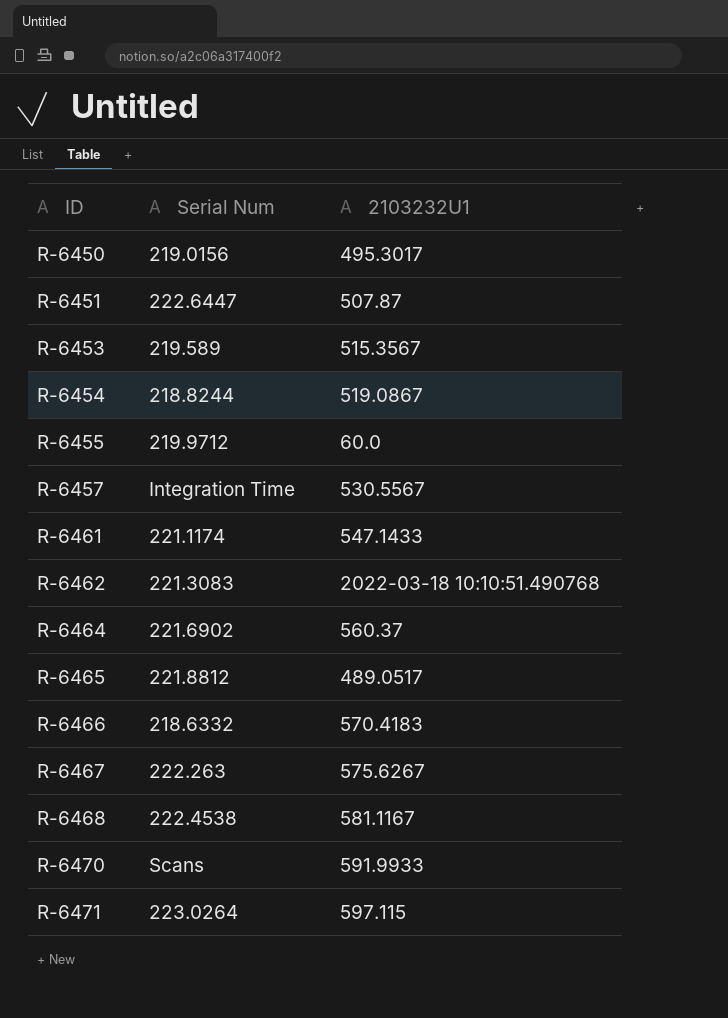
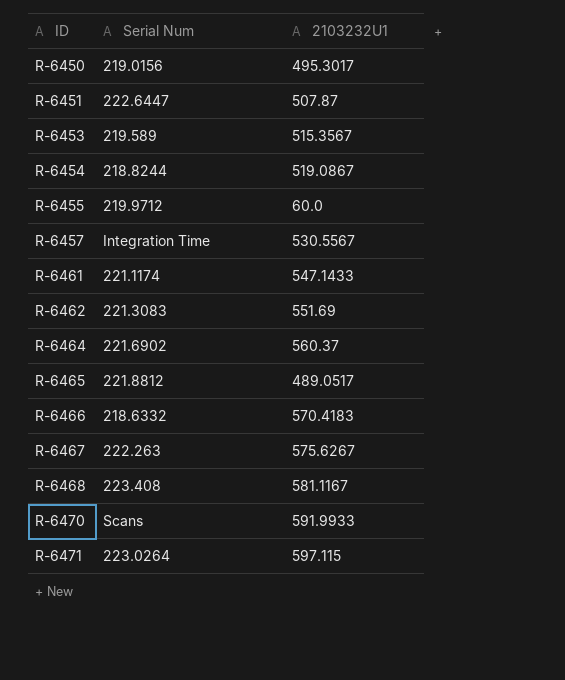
R-6462 | 2103232U1: 2022-03-18 10:10:51.490768 -> 551.69
R-6468 | Serial Num: 222.4538 -> 223.408

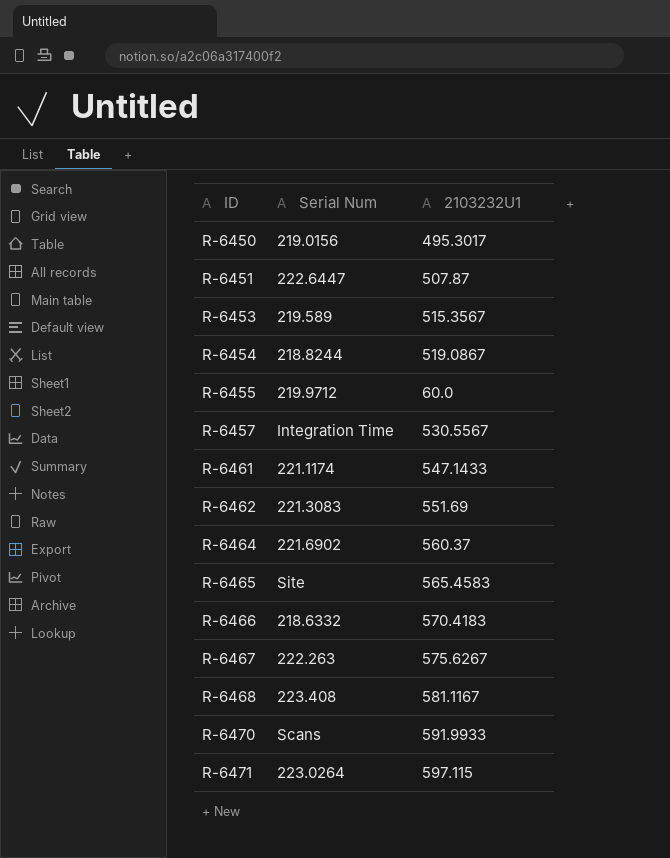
R-6465 | Serial Num: 221.8812 -> Site
R-6465 | 2103232U1: 489.0517 -> 565.4583

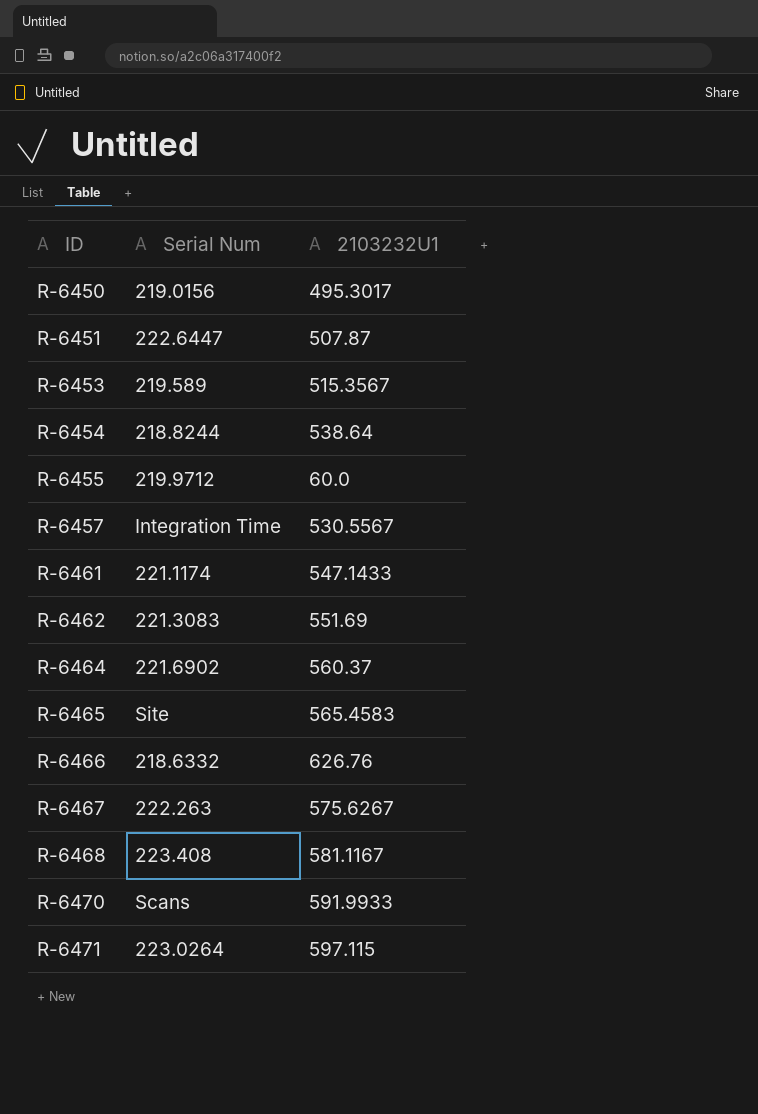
R-6454 | 2103232U1: 519.0867 -> 538.64
R-6466 | 2103232U1: 570.4183 -> 626.76

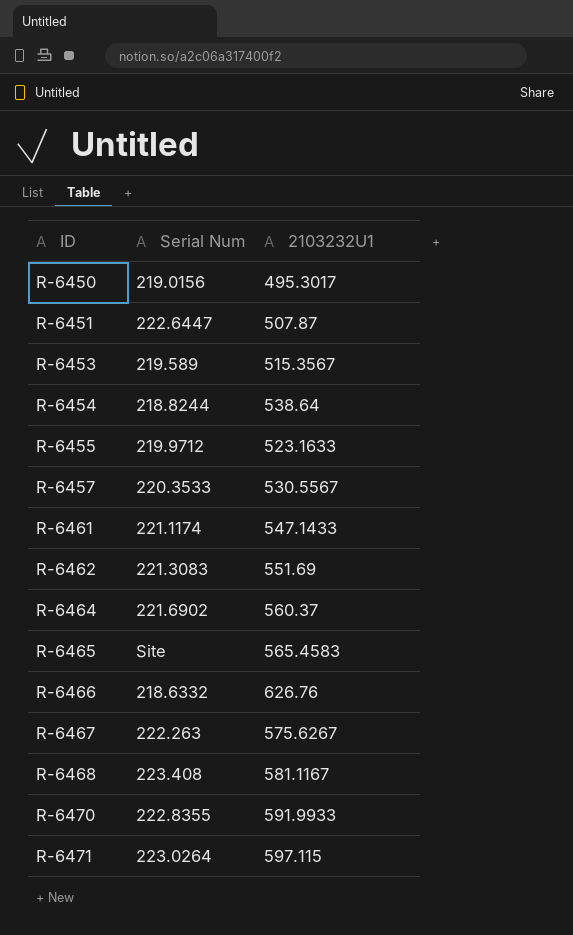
R-6455 | 2103232U1: 60.0 -> 523.1633
R-6457 | Serial Num: Integration Time -> 220.3533
R-6470 | Serial Num: Scans -> 222.8355

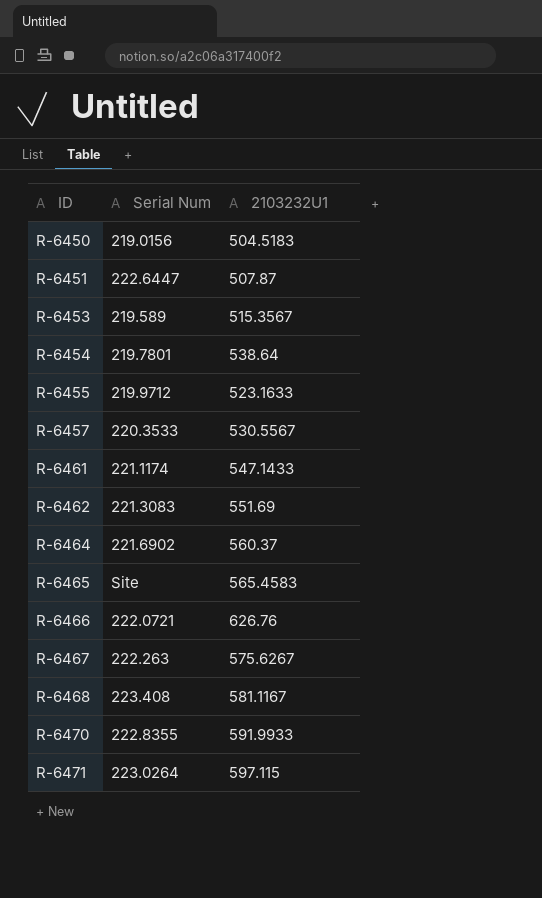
R-6450 | 2103232U1: 495.3017 -> 504.5183
R-6454 | Serial Num: 218.8244 -> 219.7801
R-6466 | Serial Num: 218.6332 -> 222.0721

